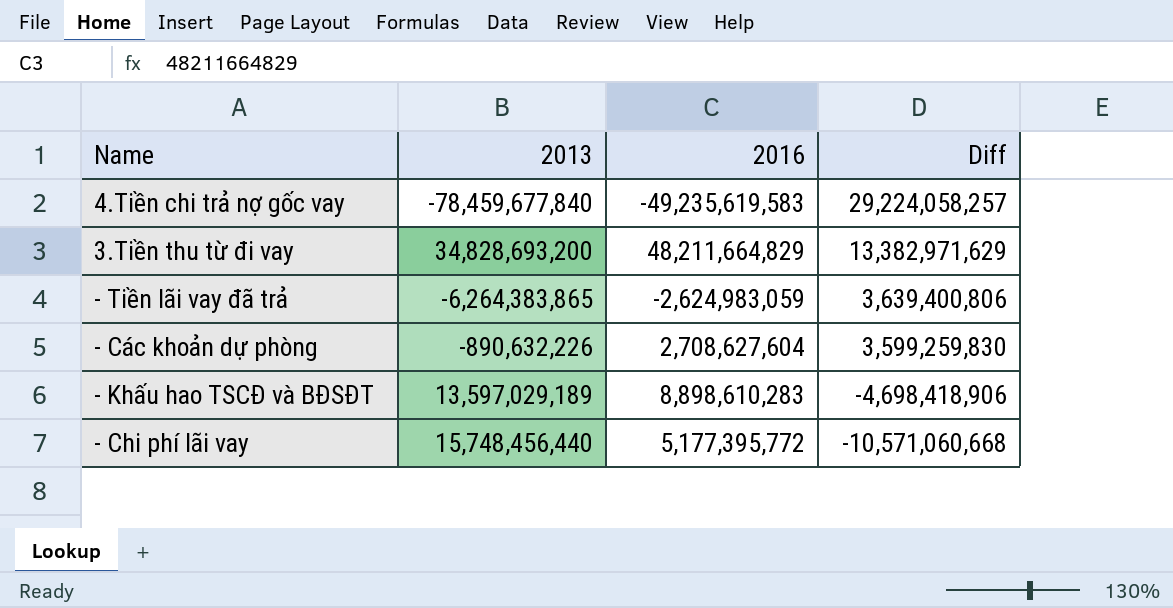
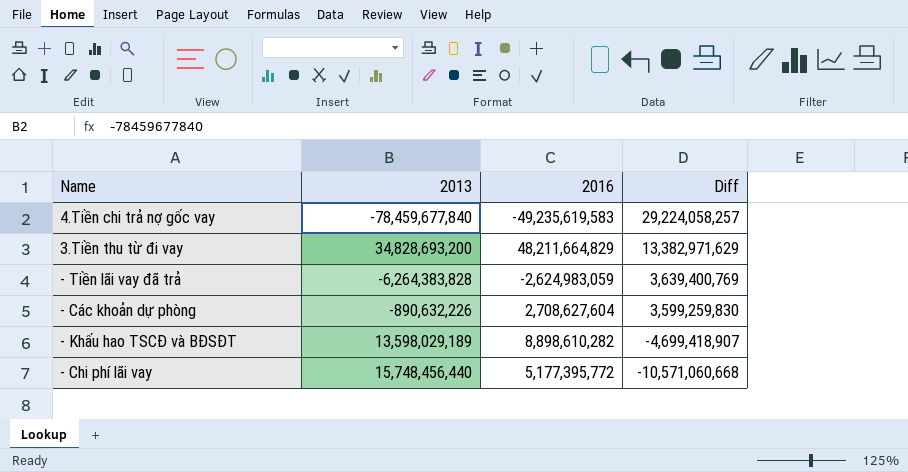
- Tiền lãi vay đã trả | 2013: -6,264,383,865 -> -6,264,383,828
- Tiền lãi vay đã trả | Diff: 3,639,400,806 -> 3,639,400,769
- Khấu hao TSCĐ và BĐSĐT | 2013: 13,597,029,189 -> 13,598,029,189
- Khấu hao TSCĐ và BĐSĐT | 2016: 8,898,610,283 -> 8,898,610,282
- Khấu hao TSCĐ và BĐSĐT | Diff: -4,698,418,906 -> -4,699,418,907

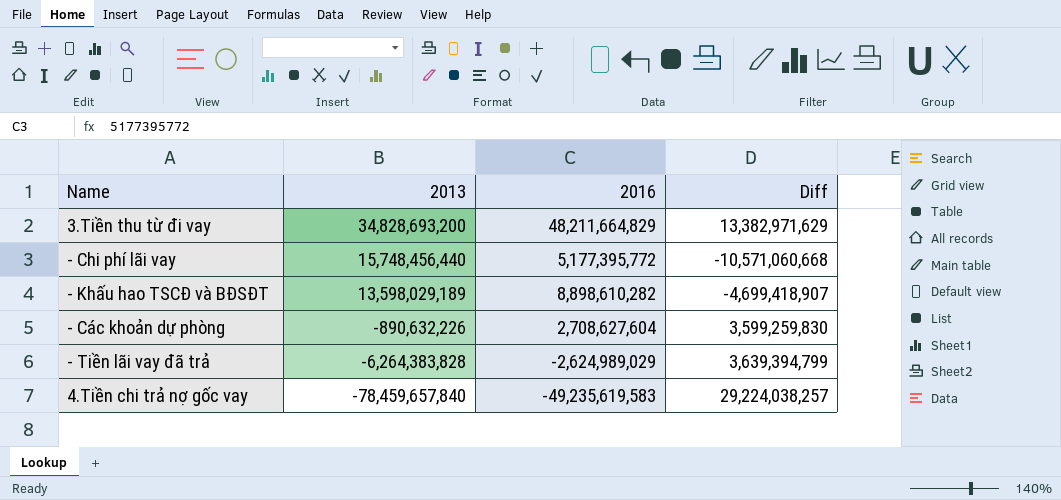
row order: Diff descending -> 2013 descending
- Tiền lãi vay đã trả | 2016: -2,624,983,059 -> -2,624,989,029
- Tiền lãi vay đã trả | Diff: 3,639,400,769 -> 3,639,394,799
4.Tiền chi trả nợ gốc vay | 2013: -78,459,677,840 -> -78,459,657,840
4.Tiền chi trả nợ gốc vay | Diff: 29,224,058,257 -> 29,224,038,257

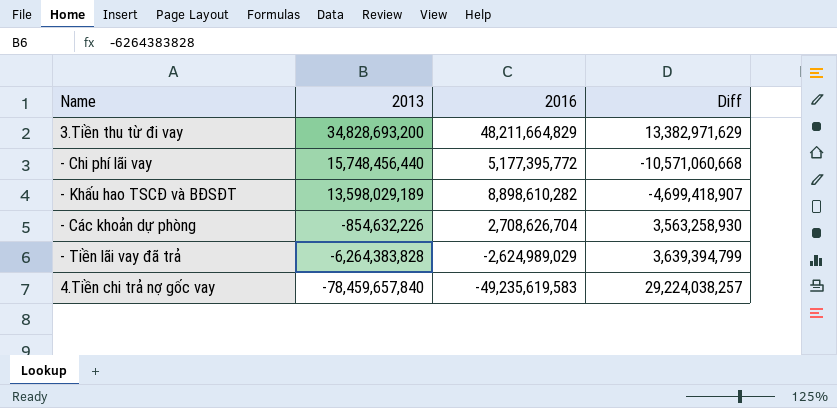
- Các khoản dự phòng | 2013: -890,632,226 -> -854,632,226
- Các khoản dự phòng | 2016: 2,708,627,604 -> 2,708,626,704
- Các khoản dự phòng | Diff: 3,599,259,830 -> 3,563,258,930

